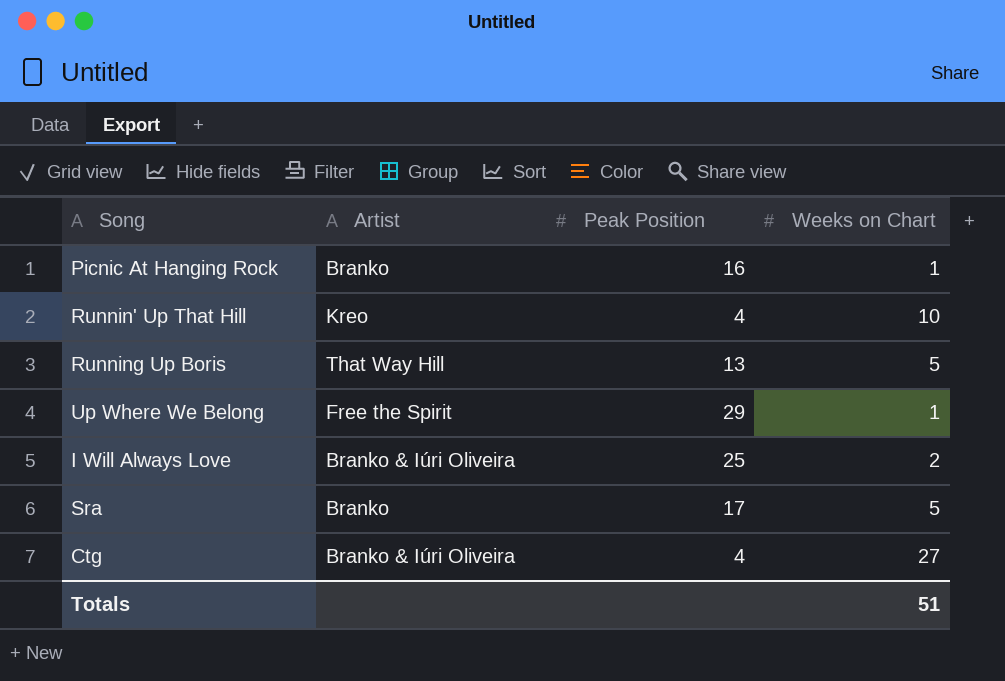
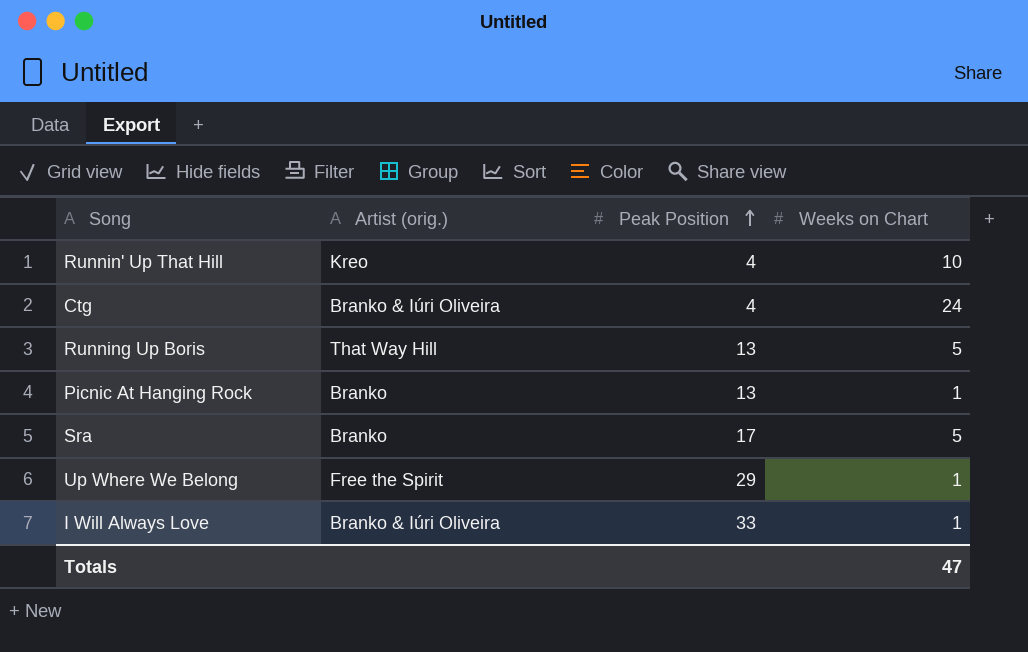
row order: none -> Peak Position ascending
column name: Artist -> Artist (orig.)
Ctg | Weeks on Chart: 27 -> 24
Picnic At Hanging Rock | Peak Position: 16 -> 13
I Will Always Love | Peak Position: 25 -> 33
I Will Always Love | Weeks on Chart: 2 -> 1
Totals | Weeks on Chart: 51 -> 47

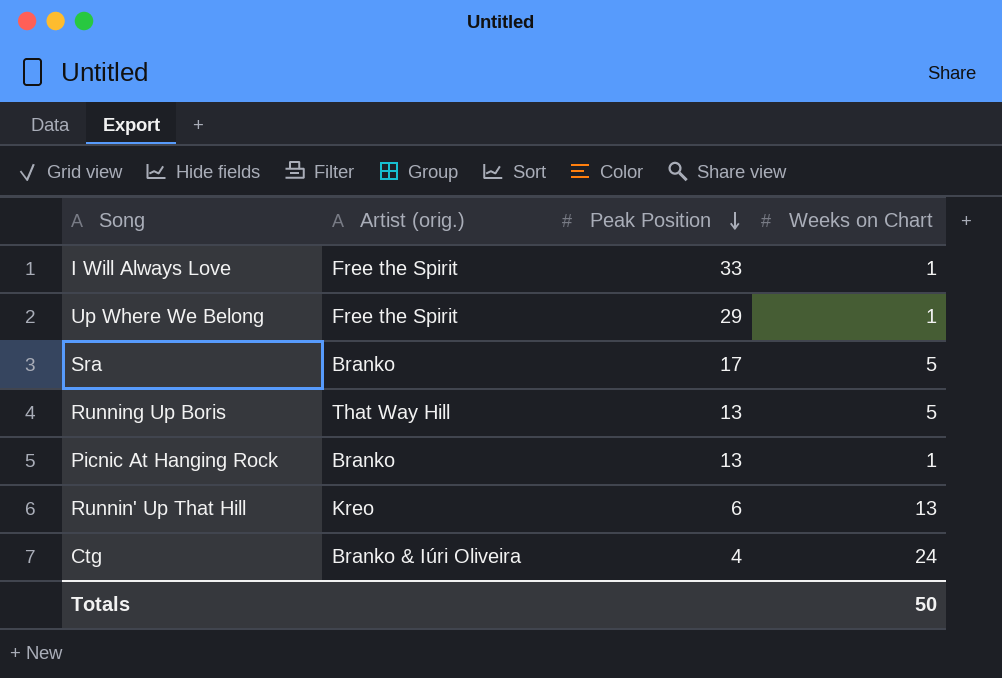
row order: Peak Position ascending -> Peak Position descending
I Will Always Love | Artist (orig.): Branko & Iúri Oliveira -> Free the Spirit
Runnin' Up That Hill | Peak Position: 4 -> 6
Runnin' Up That Hill | Weeks on Chart: 10 -> 13
Totals | Weeks on Chart: 47 -> 50

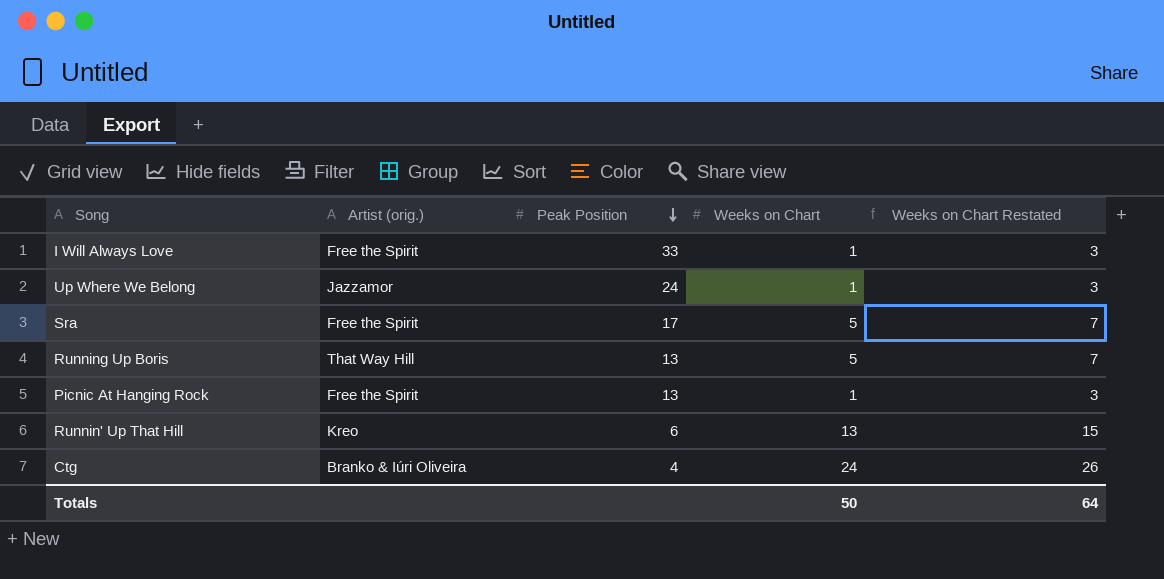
column Weeks on Chart Restated | formula: none -> [Weeks on Chart] + 2
Up Where We Belong | Artist (orig.): Free the Spirit -> Jazzamor
Up Where We Belong | Peak Position: 29 -> 24
Sra | Artist (orig.): Branko -> Free the Spirit
Picnic At Hanging Rock | Artist (orig.): Branko -> Free the Spirit

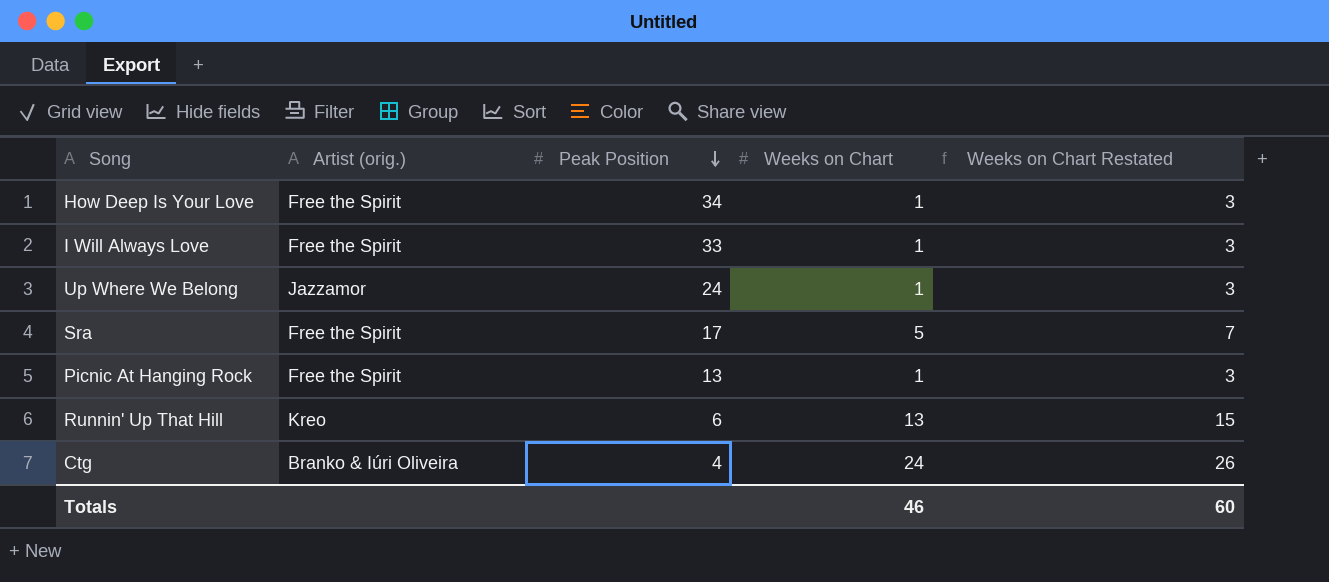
row Running Up Boris: That Way Hill | 13 | 5 | 7 -> none
row How Deep Is Your Love: none -> Free the Spirit | 34 | 1 | 3
Totals | Weeks on Chart: 50 -> 46
Totals | Weeks on Chart Restated: 64 -> 60

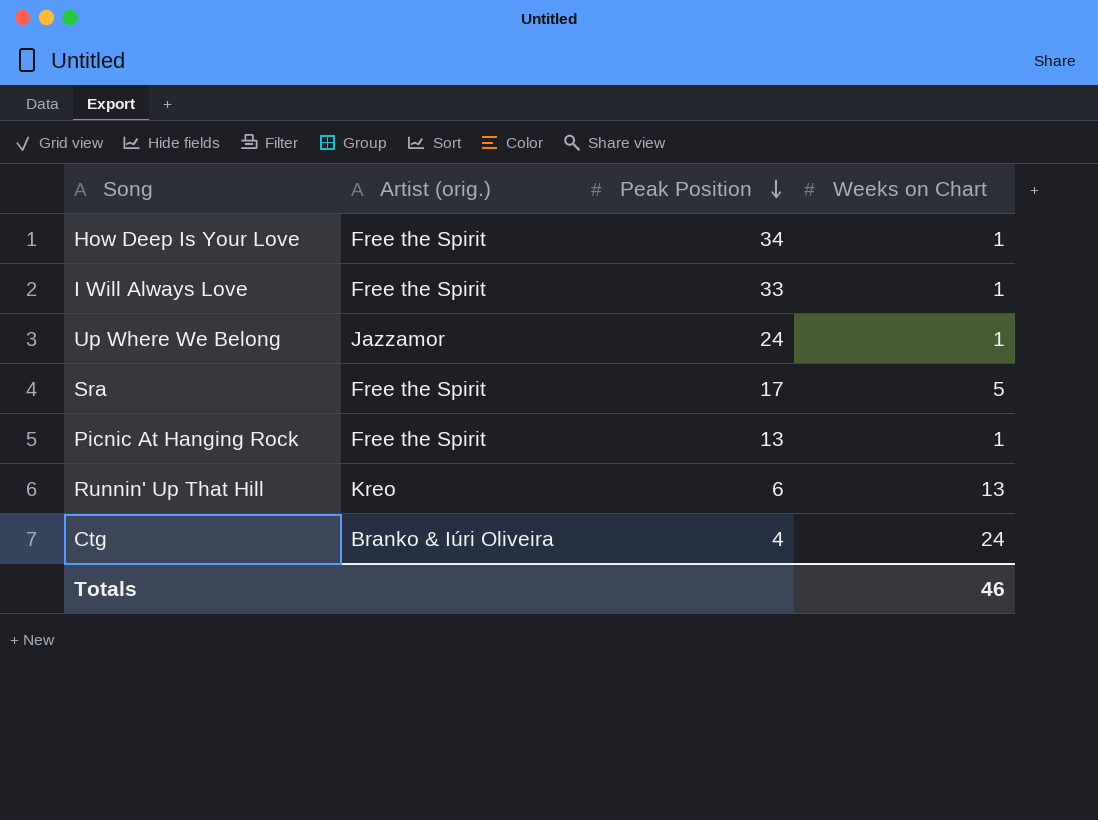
column Weeks on Chart Restated | formula: [Weeks on Chart] + 2 -> none

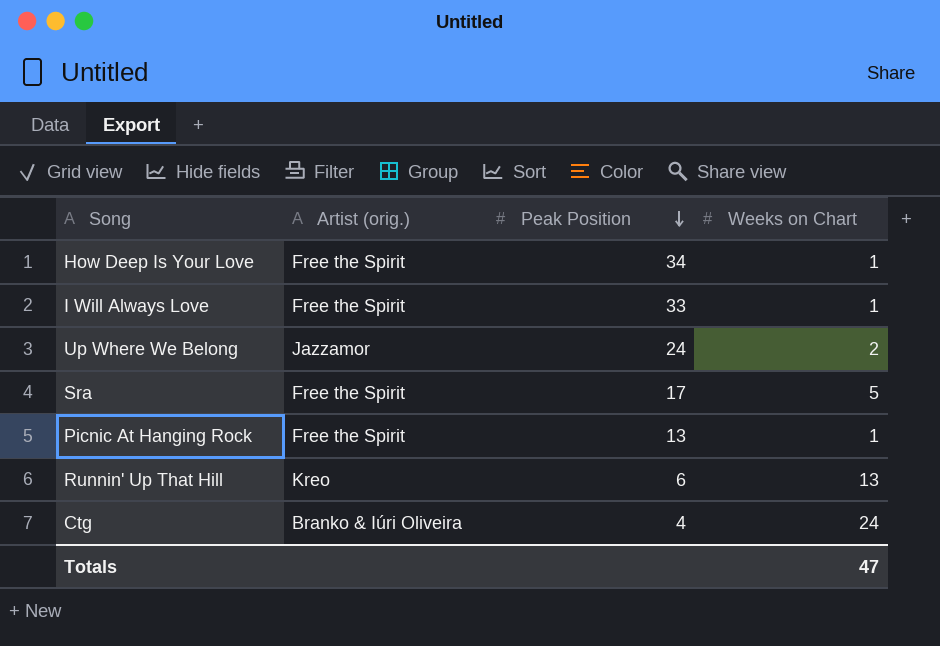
Up Where We Belong | Weeks on Chart: 1 -> 2
Totals | Weeks on Chart: 46 -> 47

